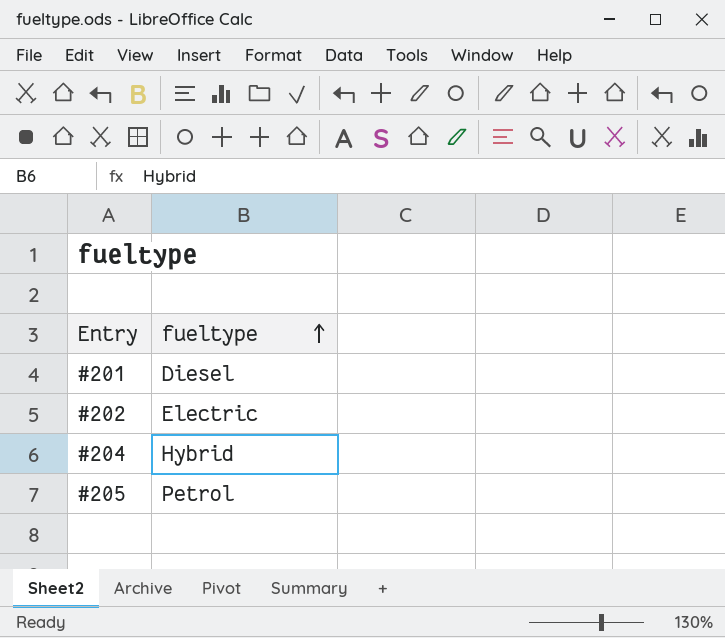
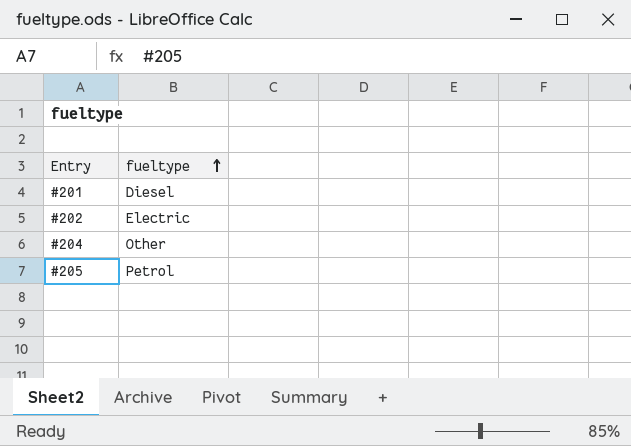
#204 | fueltype: Hybrid -> Other

